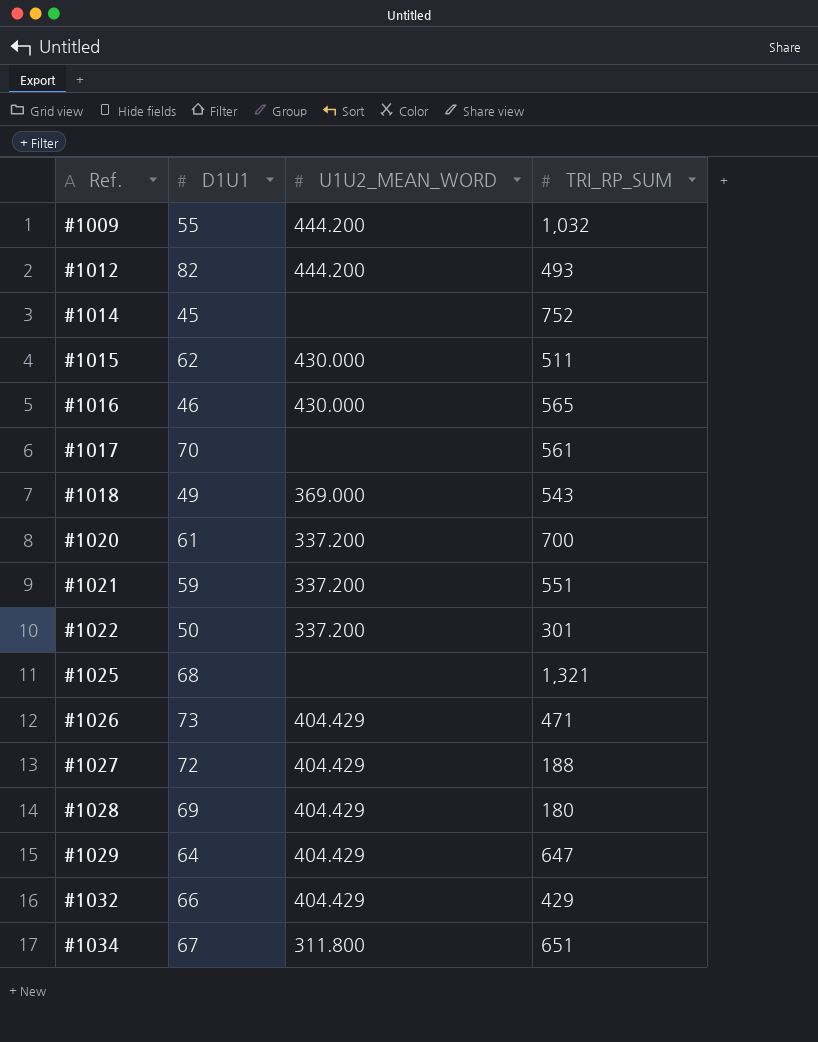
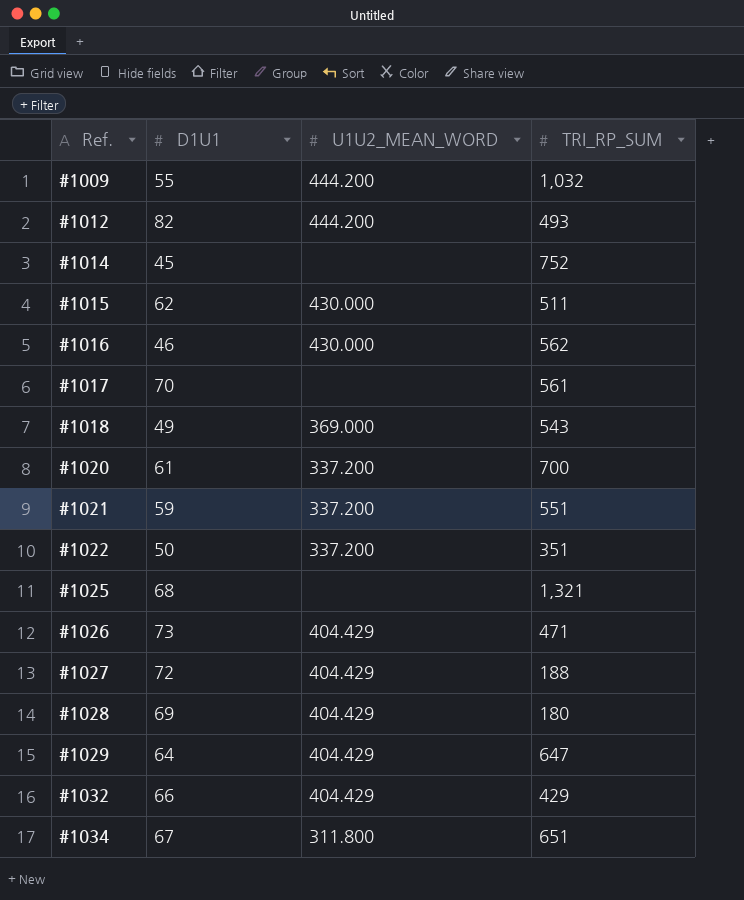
#1016 | TRI_RP_SUM: 565 -> 562
#1022 | TRI_RP_SUM: 301 -> 351

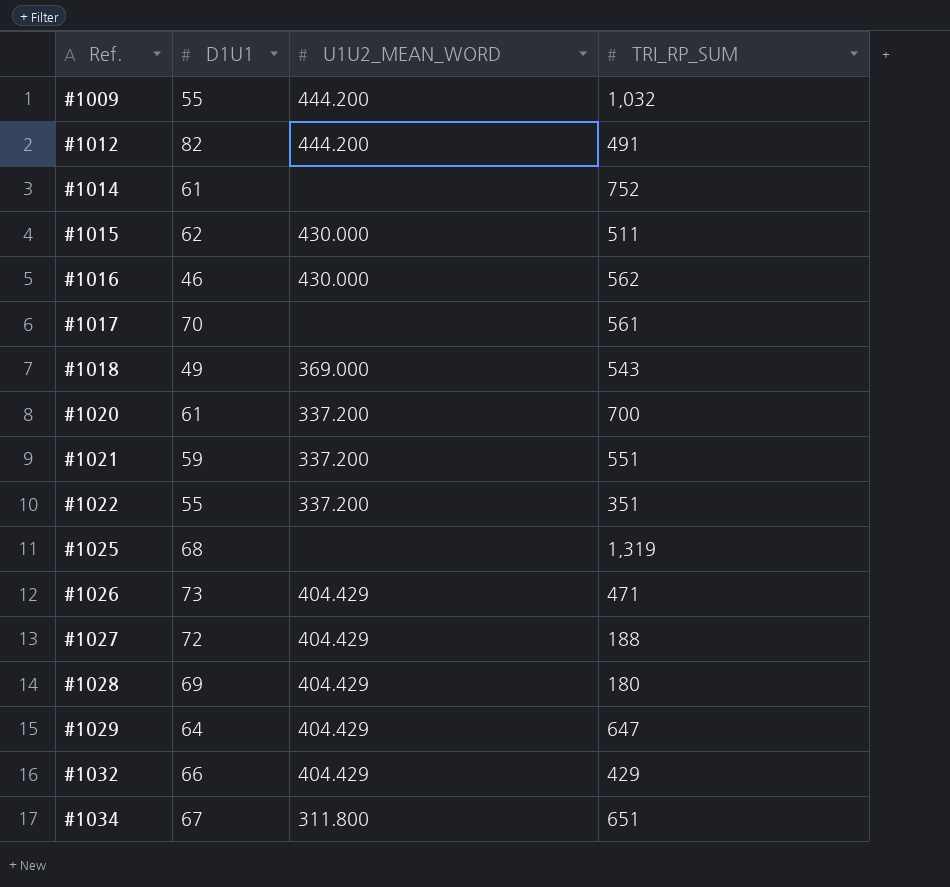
#1012 | TRI_RP_SUM: 493 -> 491
#1014 | D1U1: 45 -> 61
#1022 | D1U1: 50 -> 55
#1025 | TRI_RP_SUM: 1,321 -> 1,319

